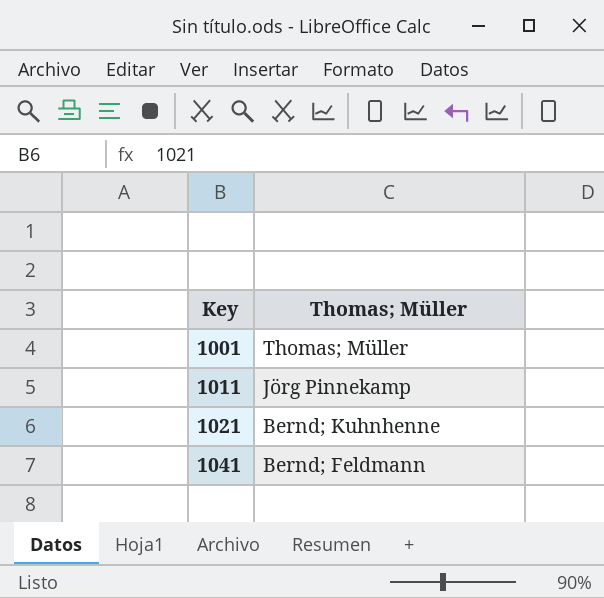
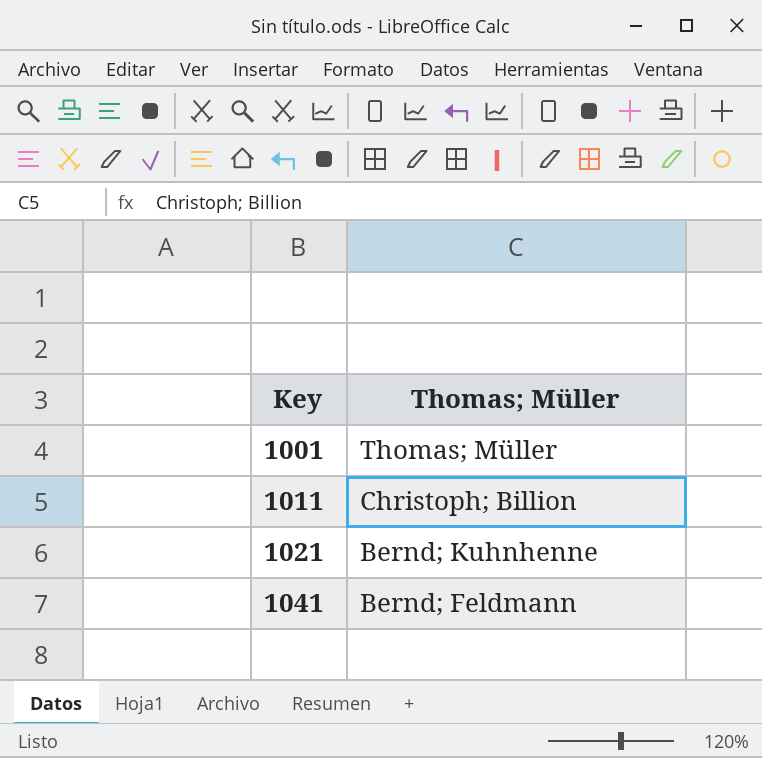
1011 | Thomas; Müller: Jörg Pinnekamp -> Christoph; Billion

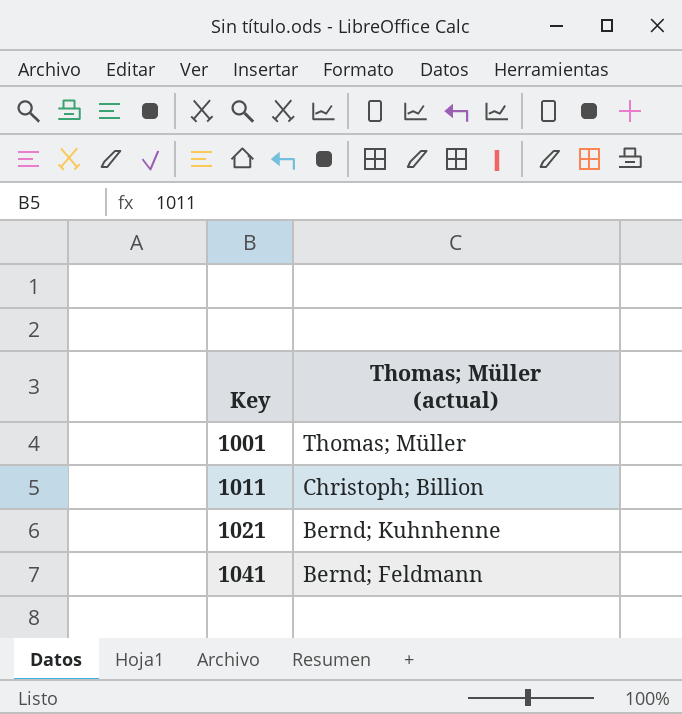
column name: Thomas; Müller -> Thomas; Müller (actual)

